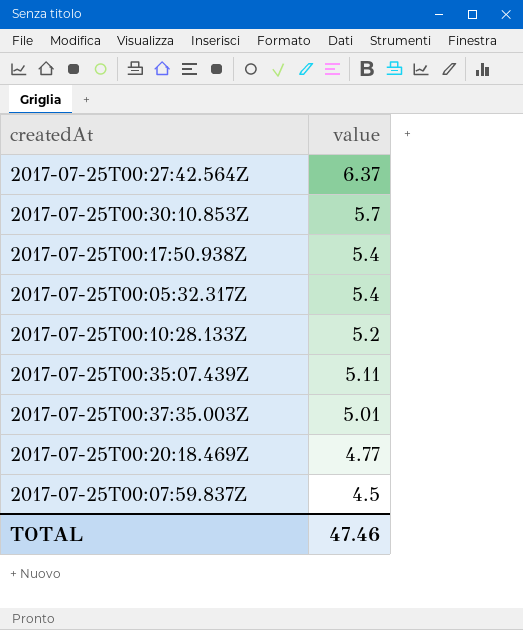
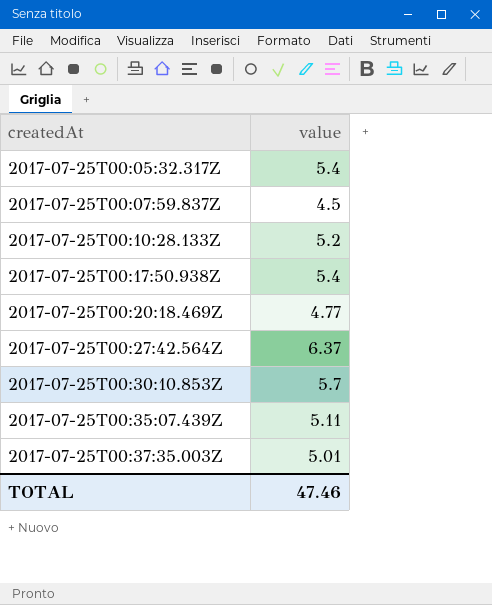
row order: value descending -> createdAt ascending

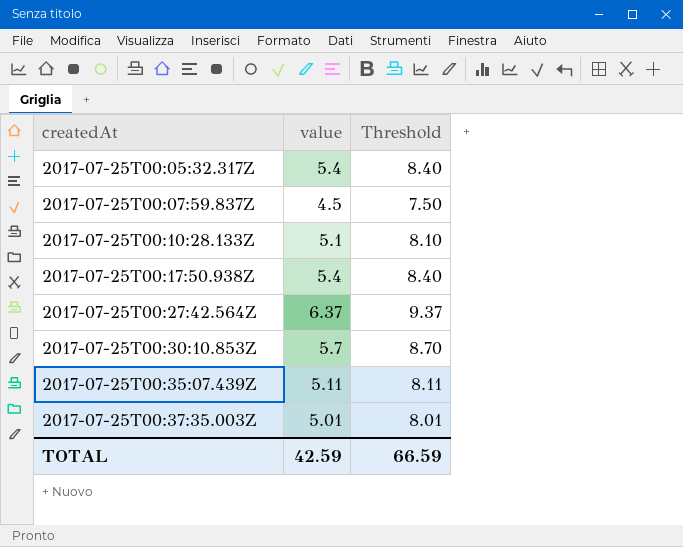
column Threshold | formula: none -> [value] + 3
row 2017-07-25T00:20:18.469Z: 4.77 -> none
2017-07-25T00:10:28.133Z | value: 5.2 -> 5.1
TOTAL | value: 47.46 -> 42.59

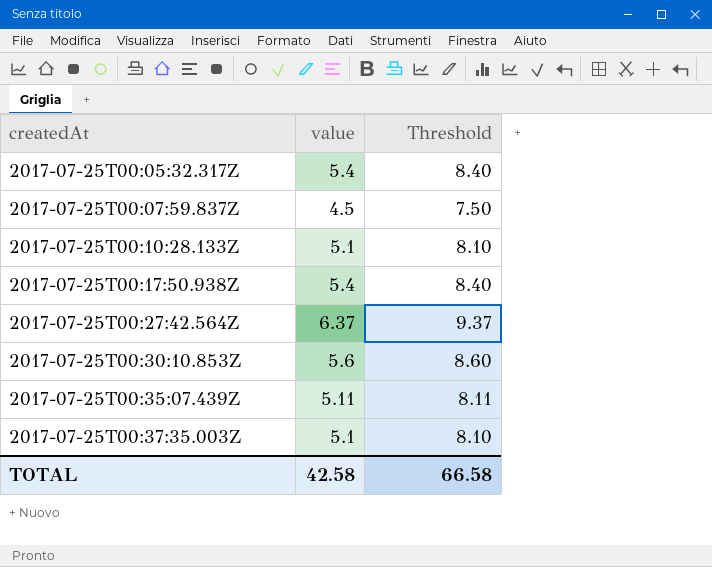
2017-07-25T00:30:10.853Z | value: 5.7 -> 5.6
2017-07-25T00:30:10.853Z | Threshold: 8.70 -> 8.60
2017-07-25T00:37:35.003Z | value: 5.01 -> 5.1
2017-07-25T00:37:35.003Z | Threshold: 8.01 -> 8.10
TOTAL | value: 42.59 -> 42.58
TOTAL | Threshold: 66.59 -> 66.58

